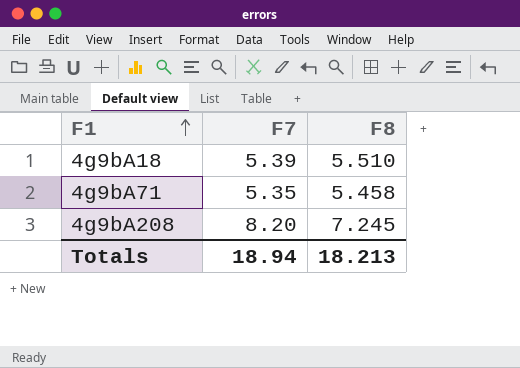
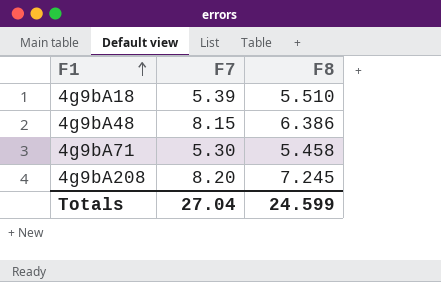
row 4g9bA48: none -> 8.15 | 6.386
4g9bA71 | F7: 5.35 -> 5.30
Totals | F7: 18.94 -> 27.04
Totals | F8: 18.213 -> 24.599

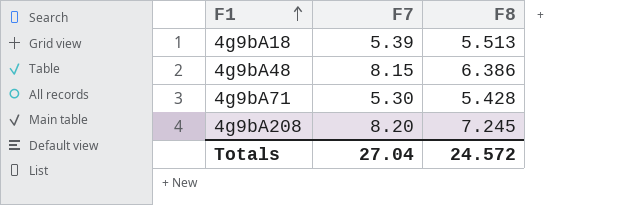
4g9bA18 | F8: 5.510 -> 5.513
4g9bA71 | F8: 5.458 -> 5.428
Totals | F8: 24.599 -> 24.572

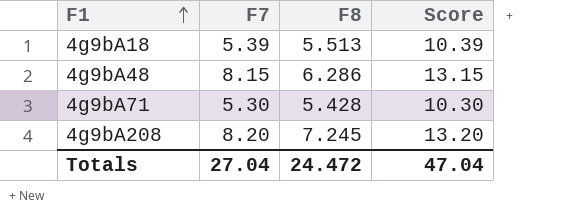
column Score | formula: none -> [F7] + 5
4g9bA48 | F8: 6.386 -> 6.286
Totals | F8: 24.572 -> 24.472

